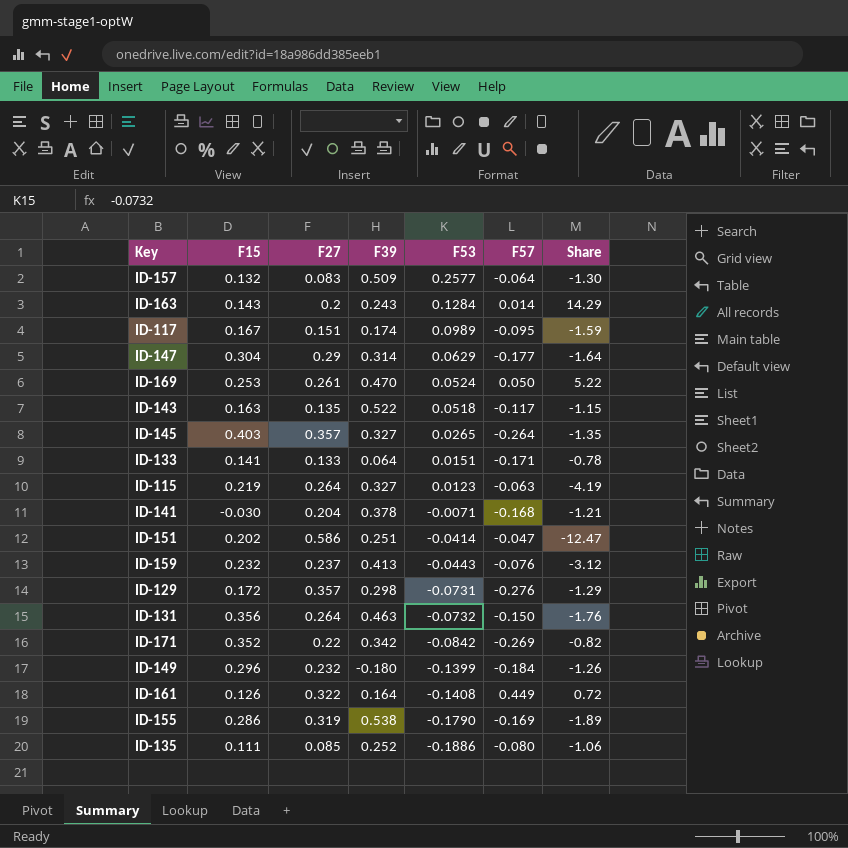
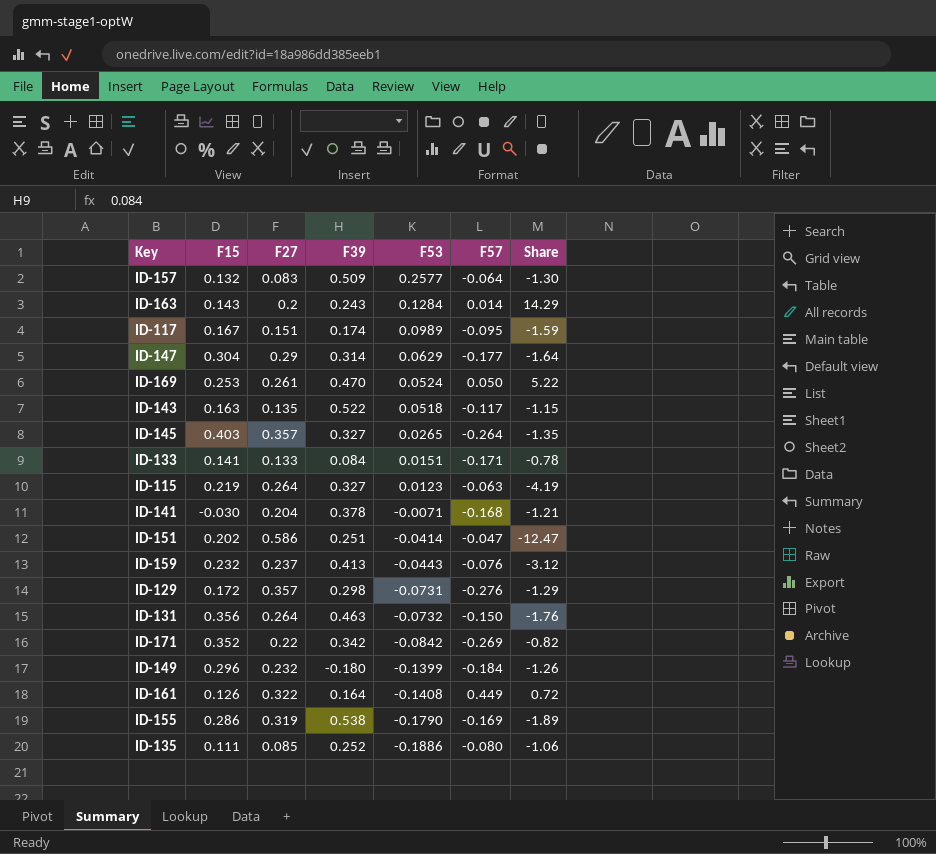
ID-133 | F39: 0.064 -> 0.084

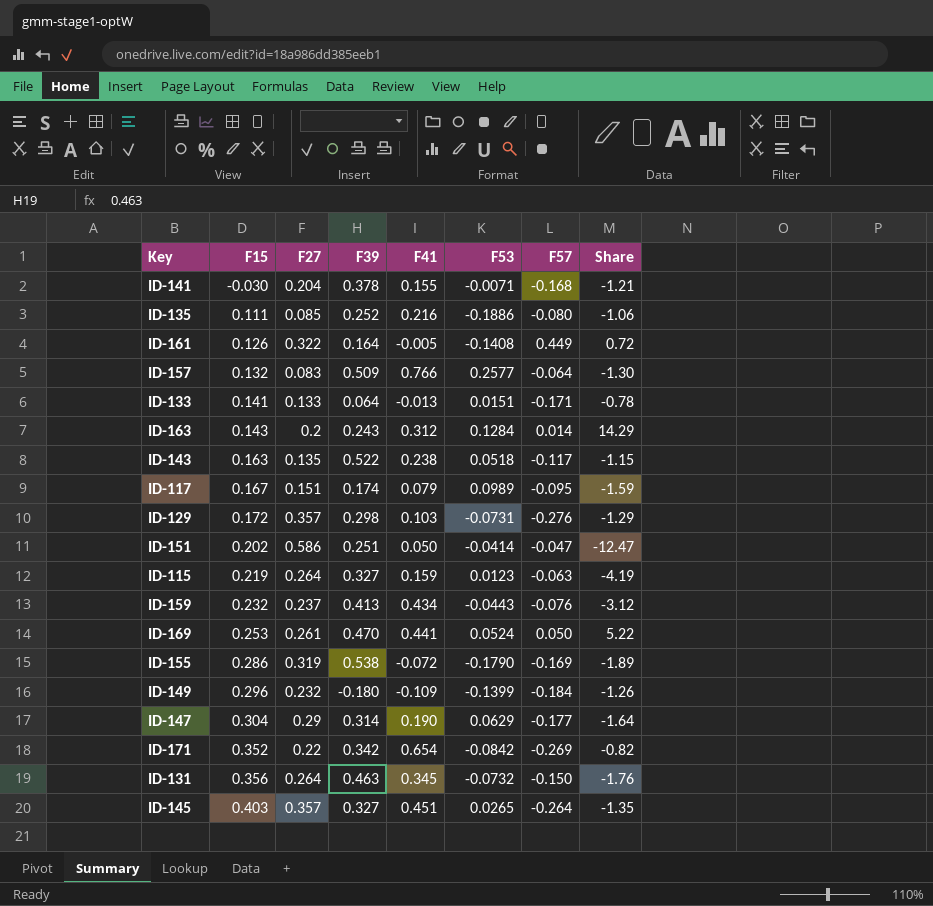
row order: F53 descending -> F15 ascending
column F41 | position: none -> 5
ID-133 | F39: 0.084 -> 0.064

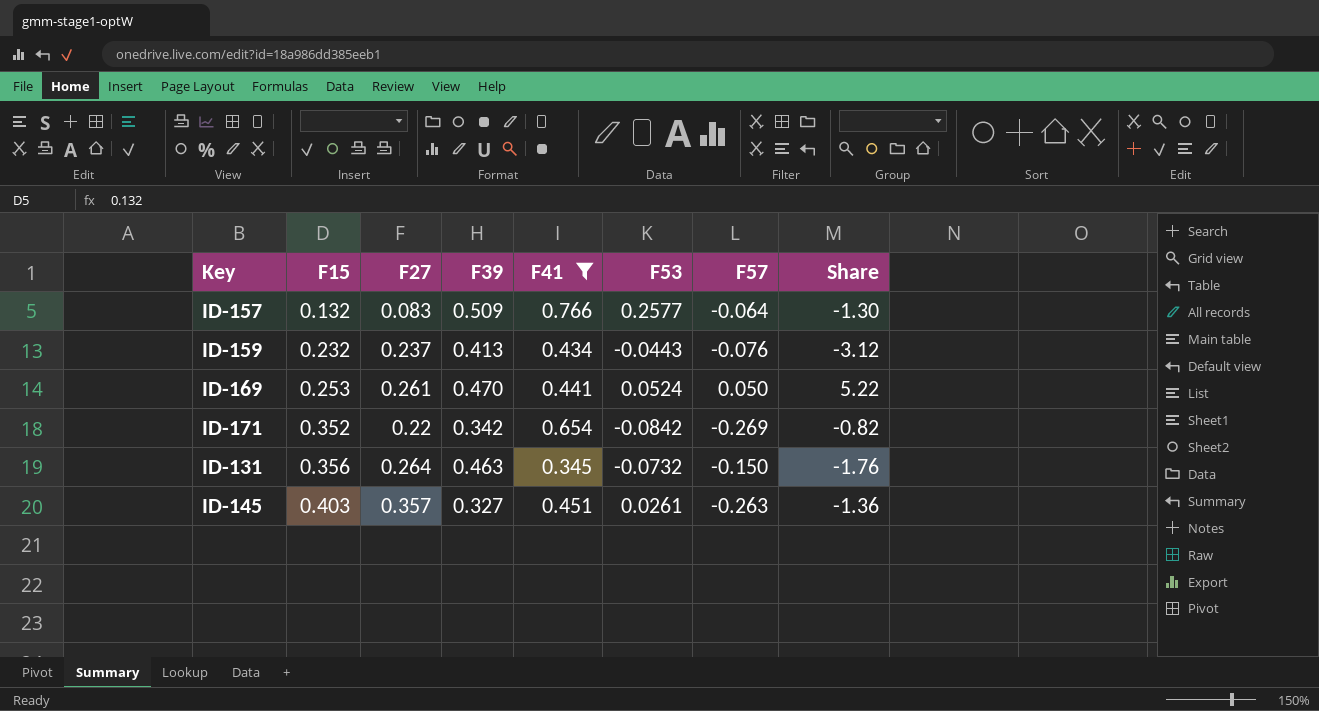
filter: none -> F41 >= 0.345
ID-145 | F53: 0.0265 -> 0.0261
ID-145 | F57: -0.264 -> -0.263
ID-145 | Share: -1.35 -> -1.36

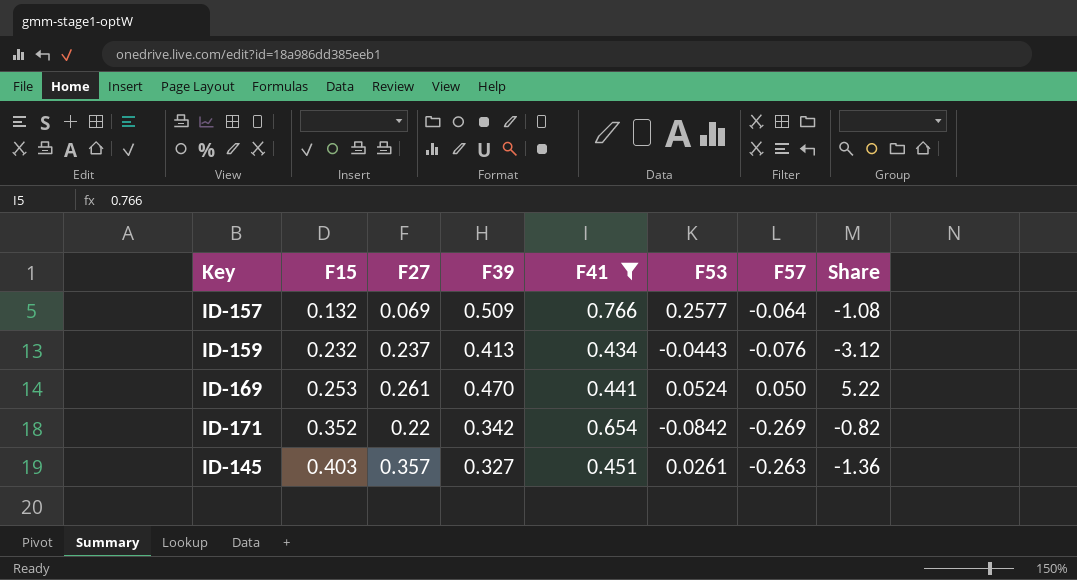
row ID-131: 0.356 | 0.264 | 0.463 | 0.345 | -0.0732 | -0.150 | -1.76 -> none
ID-157 | F27: 0.083 -> 0.069
ID-157 | Share: -1.30 -> -1.08

